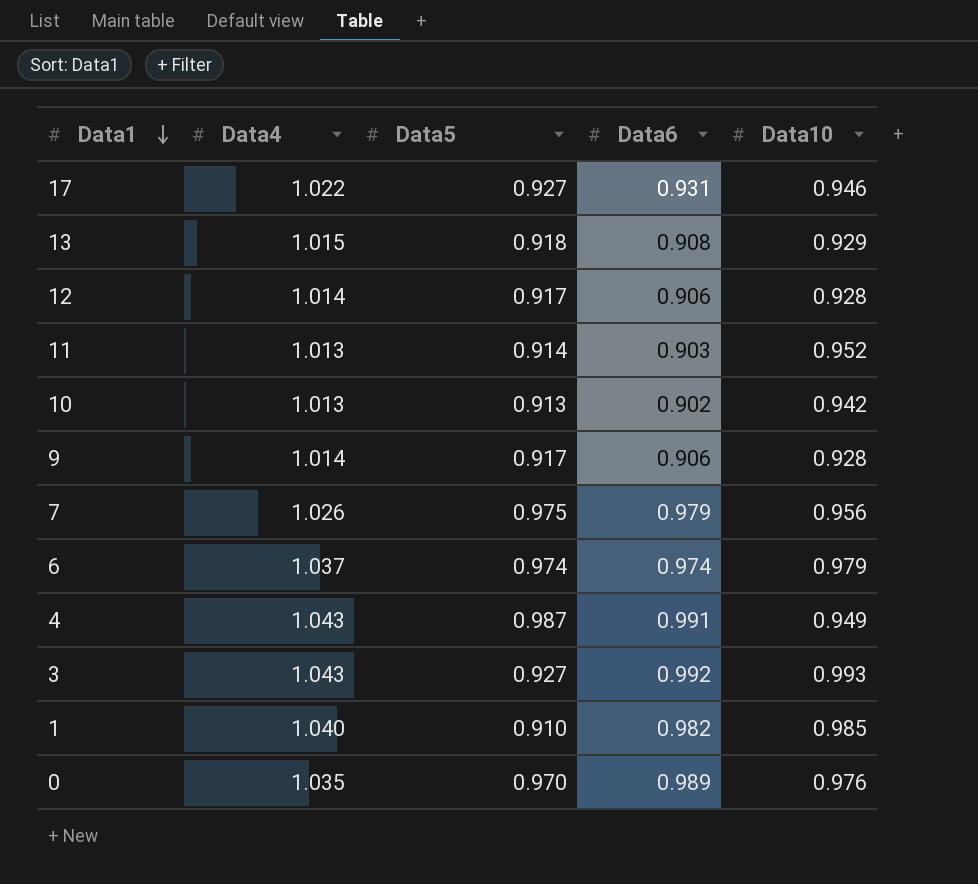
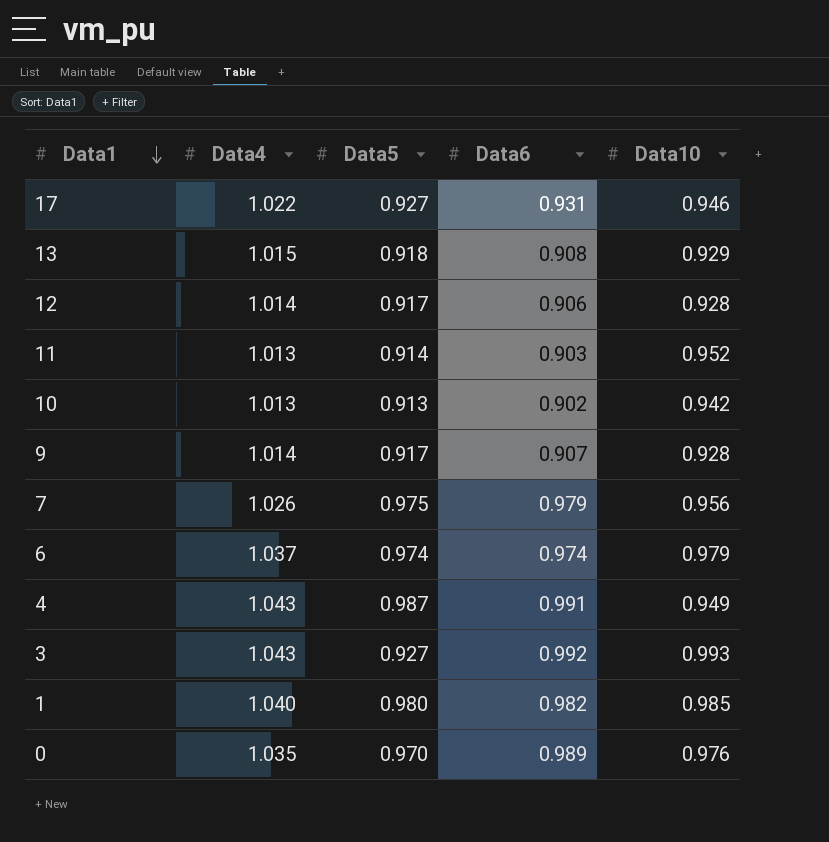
9 | Data6: 0.906 -> 0.907
1 | Data5: 0.910 -> 0.980

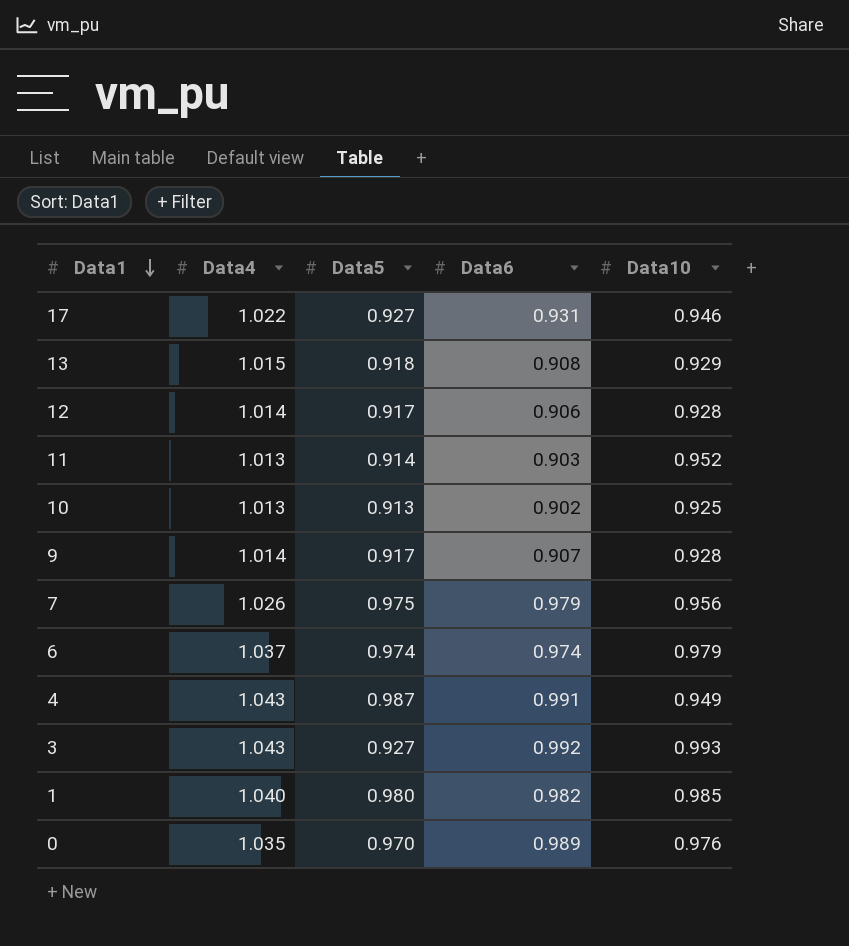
10 | Data10: 0.942 -> 0.925

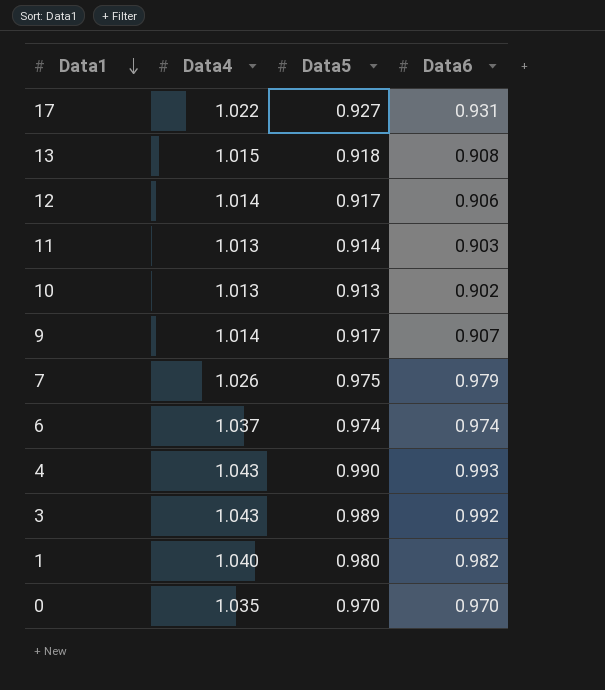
column Data10 | position: 5 -> none
4 | Data5: 0.987 -> 0.990
4 | Data6: 0.991 -> 0.993
3 | Data5: 0.927 -> 0.989
0 | Data6: 0.989 -> 0.970

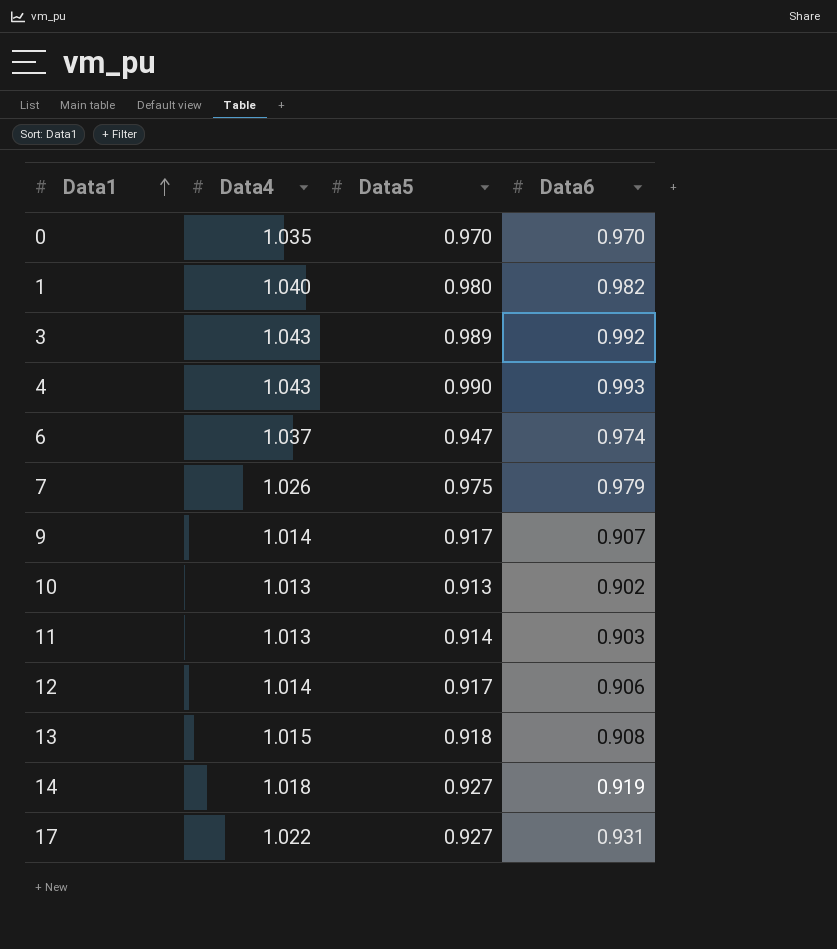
row order: Data1 descending -> Data1 ascending
6 | Data5: 0.974 -> 0.947
row 14: none -> 1.018 | 0.927 | 0.919

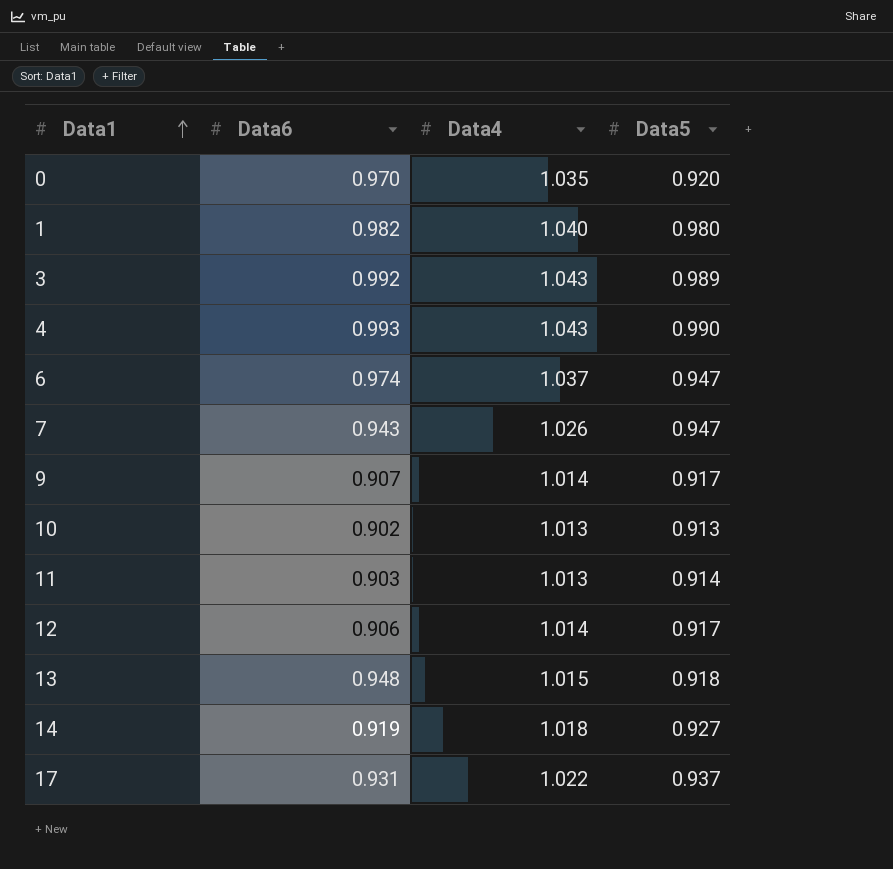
column Data6 | position: 4 -> 2
0 | Data5: 0.970 -> 0.920
7 | Data6: 0.979 -> 0.943
7 | Data5: 0.975 -> 0.947
13 | Data6: 0.908 -> 0.948
17 | Data5: 0.927 -> 0.937

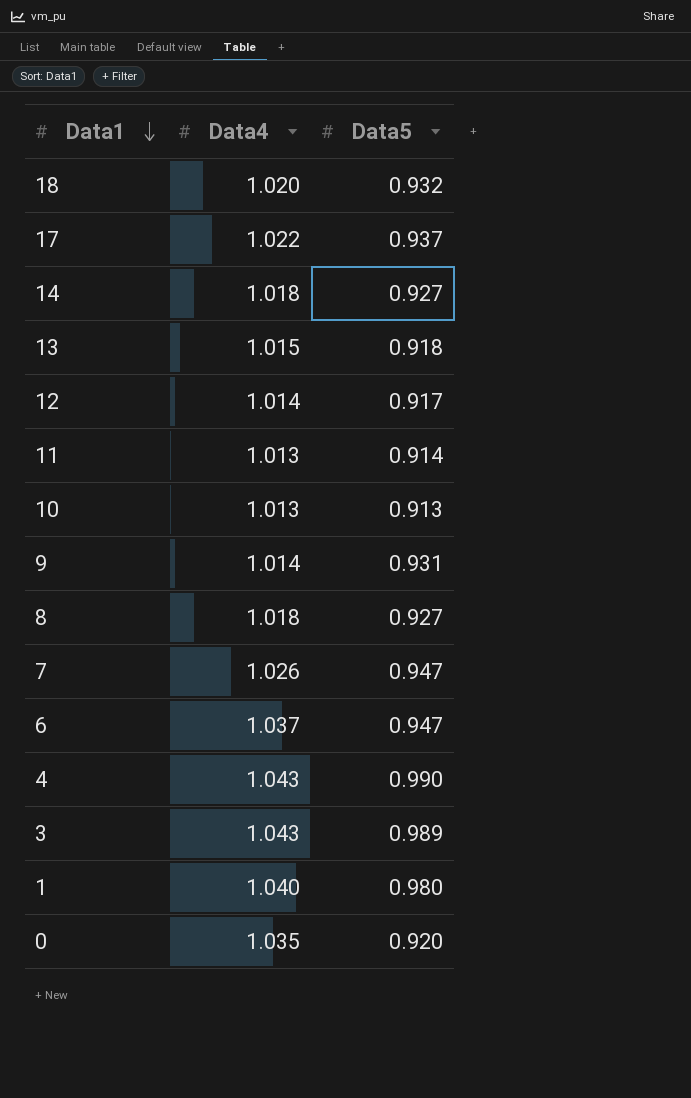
row order: Data1 ascending -> Data1 descending
column Data6 | position: 2 -> none
row 18: none -> 1.020 | 0.932
9 | Data5: 0.917 -> 0.931
row 8: none -> 1.018 | 0.927

